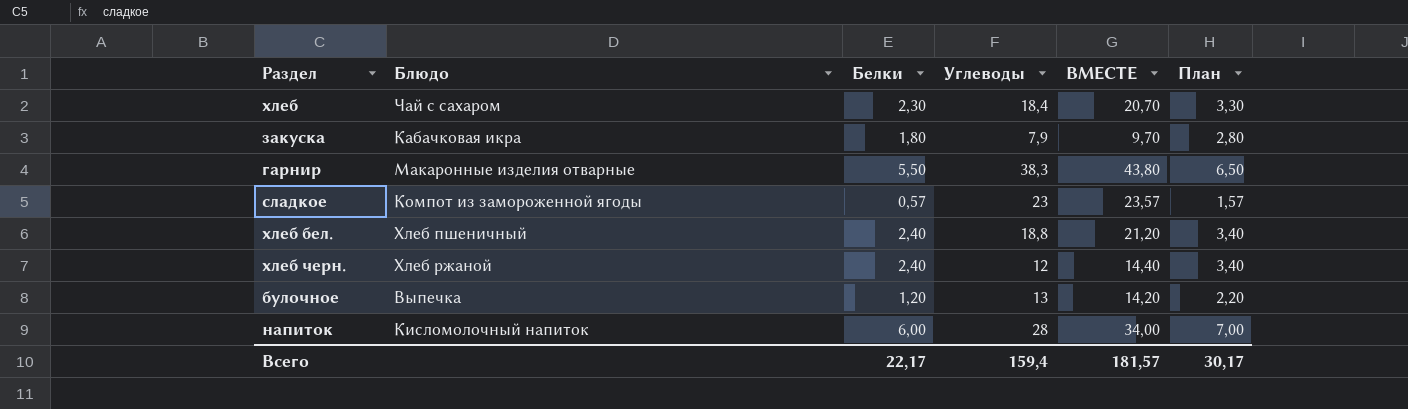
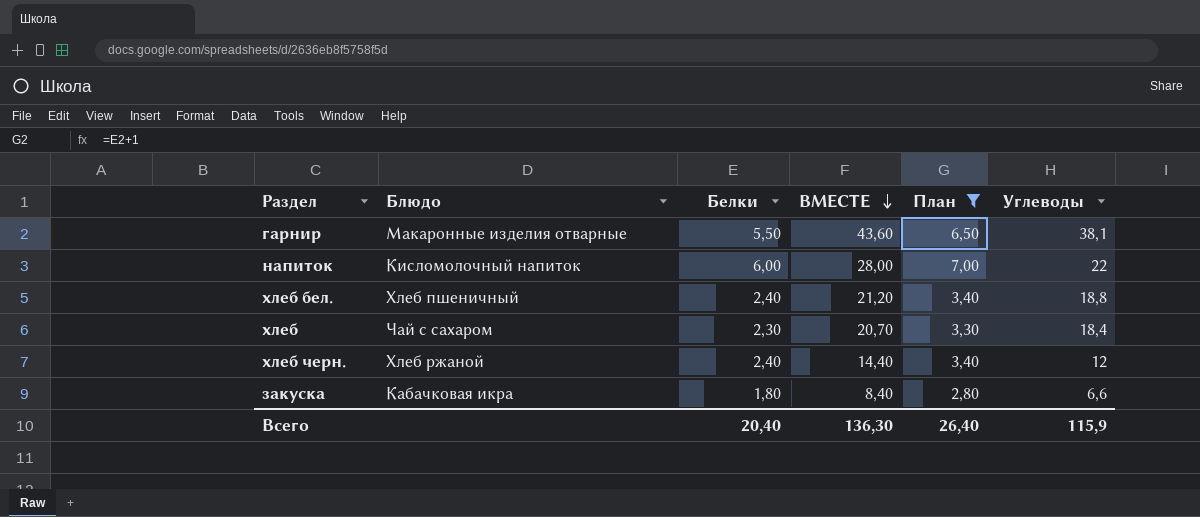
filter: none -> План >= 2,80
row order: none -> ВМЕСТЕ descending
column Углеводы | position: 4 -> 6
гарнир | ВМЕСТЕ: 43,80 -> 43,60
гарнир | Углеводы: 38,3 -> 38,1
напиток | ВМЕСТЕ: 34,00 -> 28,00
напиток | Углеводы: 28 -> 22
закуска | ВМЕСТЕ: 9,70 -> 8,40
закуска | Углеводы: 7,9 -> 6,6
Всего | Белки: 22,17 -> 20,40
Всего | ВМЕСТЕ: 181,57 -> 136,30
Всего | План: 30,17 -> 26,40
Всего | Углеводы: 159,4 -> 115,9

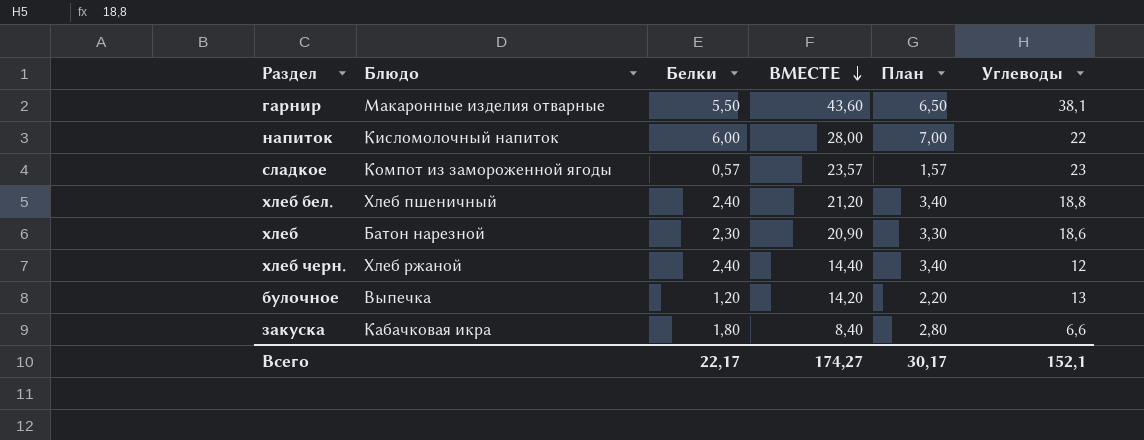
filter: План >= 2,80 -> none
хлеб | Блюдо: Чай с сахаром -> Батон нарезной
хлеб | ВМЕСТЕ: 20,70 -> 20,90
хлеб | Углеводы: 18,4 -> 18,6
Всего | Белки: 20,40 -> 22,17
Всего | ВМЕСТЕ: 136,30 -> 174,27
Всего | План: 26,40 -> 30,17
Всего | Углеводы: 115,9 -> 152,1

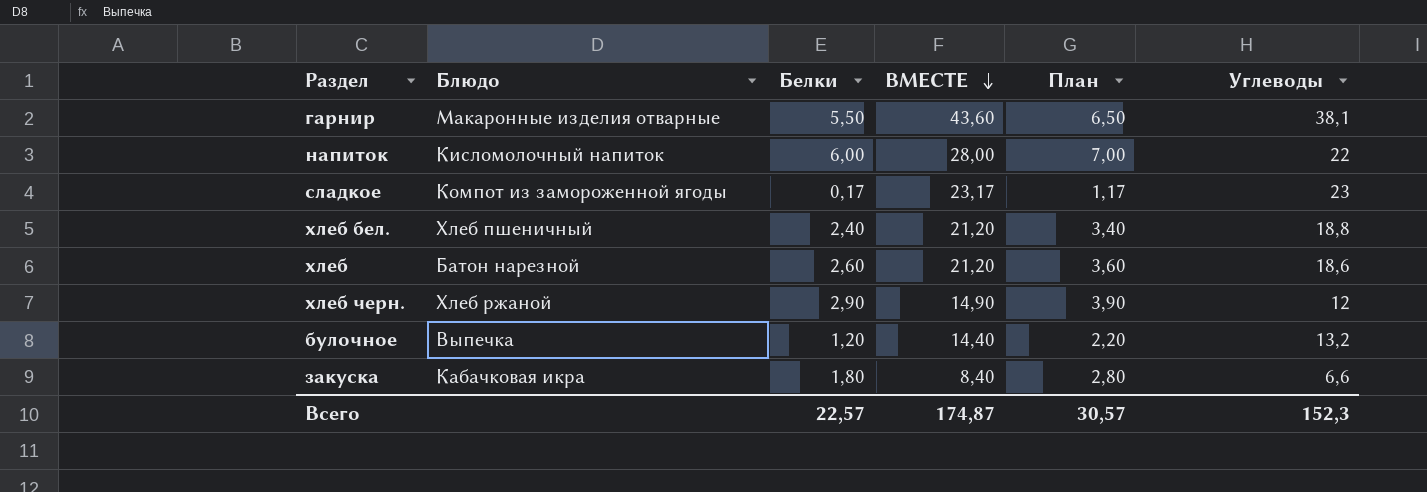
сладкое | Белки: 0,57 -> 0,17
сладкое | ВМЕСТЕ: 23,57 -> 23,17
сладкое | План: 1,57 -> 1,17
хлеб | Белки: 2,30 -> 2,60
хлеб | ВМЕСТЕ: 20,90 -> 21,20
хлеб | План: 3,30 -> 3,60
хлеб черн. | Белки: 2,40 -> 2,90
хлеб черн. | ВМЕСТЕ: 14,40 -> 14,90
хлеб черн. | План: 3,40 -> 3,90
булочное | ВМЕСТЕ: 14,20 -> 14,40
булочное | Углеводы: 13 -> 13,2
Всего | Белки: 22,17 -> 22,57
Всего | ВМЕСТЕ: 174,27 -> 174,87
Всего | План: 30,17 -> 30,57
Всего | Углеводы: 152,1 -> 152,3

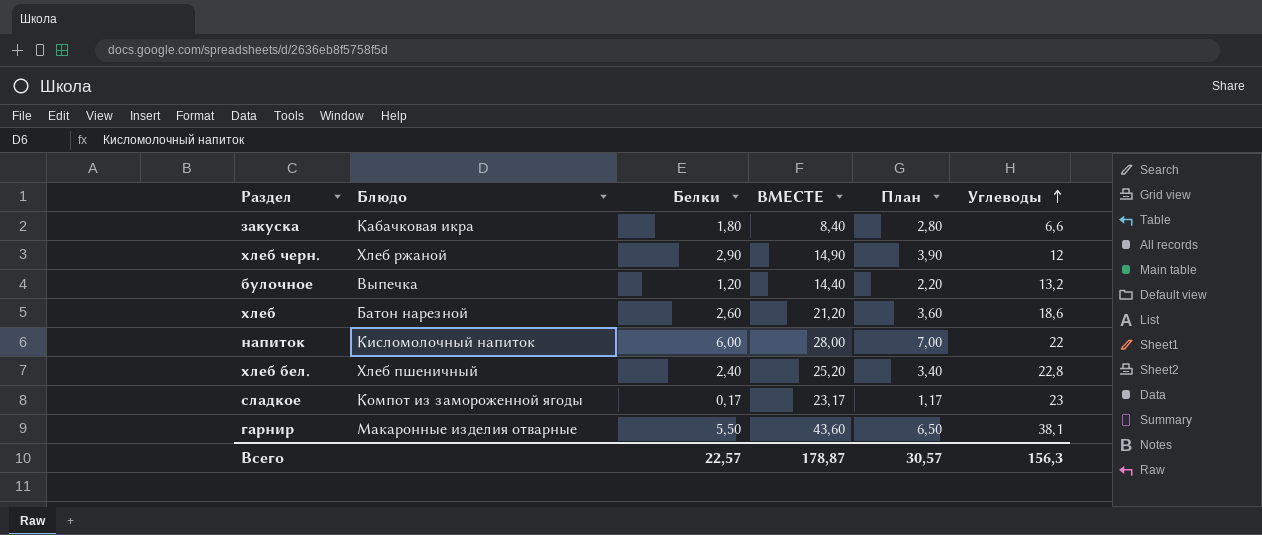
row order: ВМЕСТЕ descending -> Углеводы ascending
хлеб бел. | ВМЕСТЕ: 21,20 -> 25,20
хлеб бел. | Углеводы: 18,8 -> 22,8
Всего | ВМЕСТЕ: 174,87 -> 178,87
Всего | Углеводы: 152,3 -> 156,3

